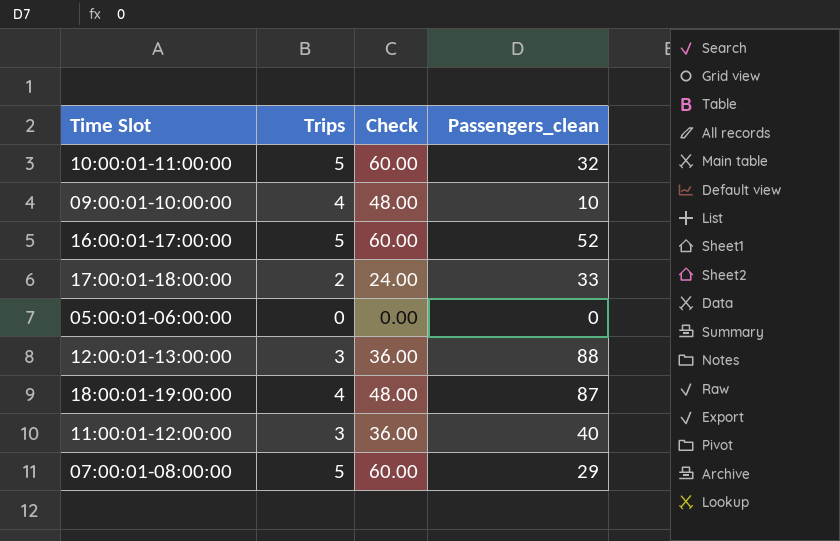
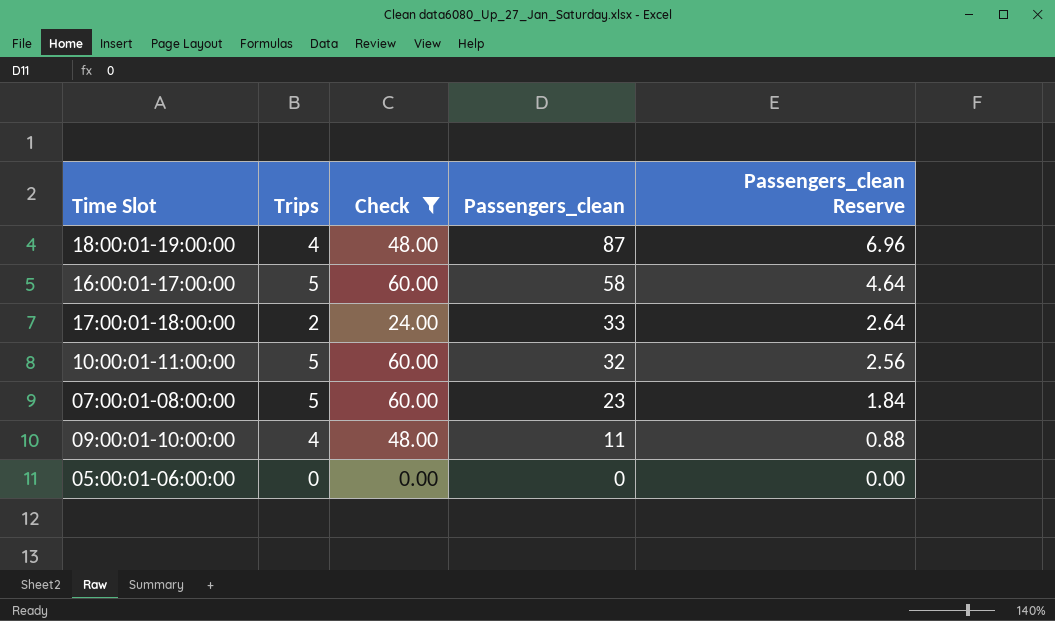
filter: none -> Check != 36.00
row order: none -> Passengers_clean descending
column Passengers_clean Reserve | formula: none -> [Passengers_clean] * 0.08
16:00:01-17:00:00 | Passengers_clean: 52 -> 58
07:00:01-08:00:00 | Passengers_clean: 29 -> 23
09:00:01-10:00:00 | Passengers_clean: 10 -> 11

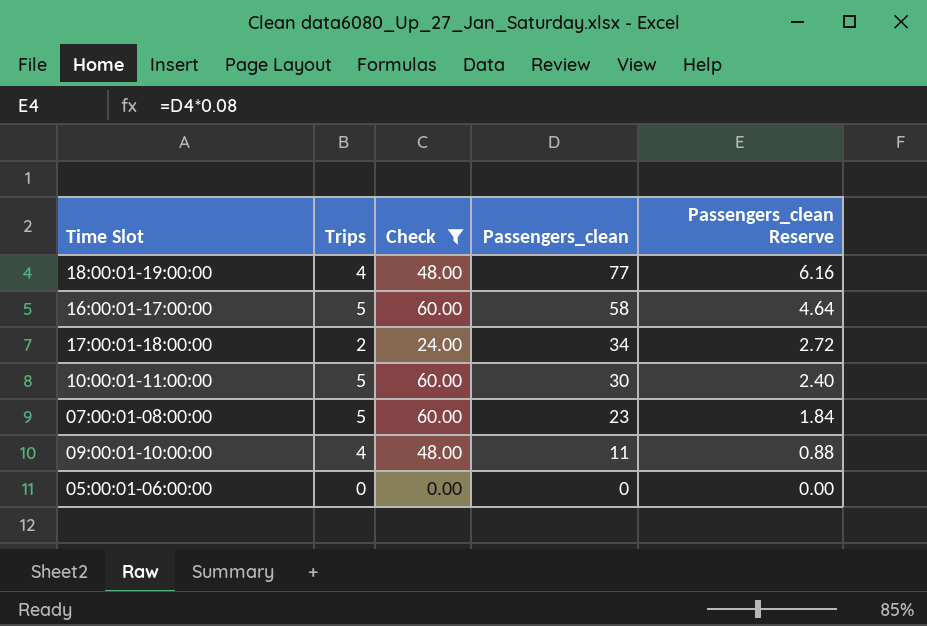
18:00:01-19:00:00 | Passengers_clean: 87 -> 77
18:00:01-19:00:00 | Passengers_clean Reserve: 6.96 -> 6.16
17:00:01-18:00:00 | Passengers_clean: 33 -> 34
17:00:01-18:00:00 | Passengers_clean Reserve: 2.64 -> 2.72
10:00:01-11:00:00 | Passengers_clean: 32 -> 30
10:00:01-11:00:00 | Passengers_clean Reserve: 2.56 -> 2.40

